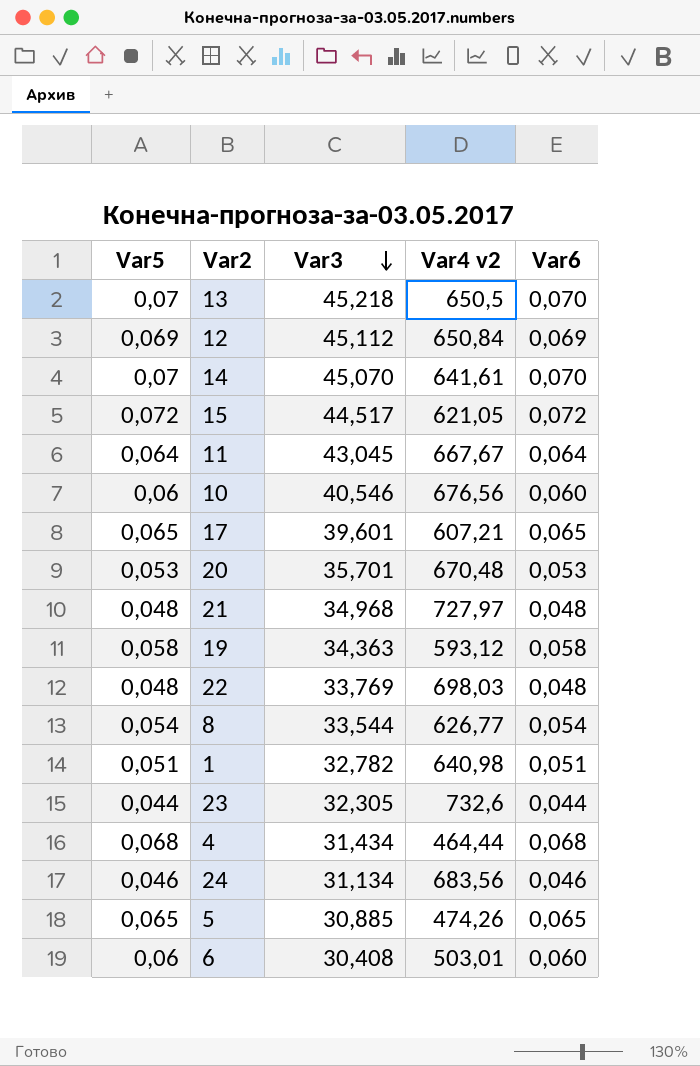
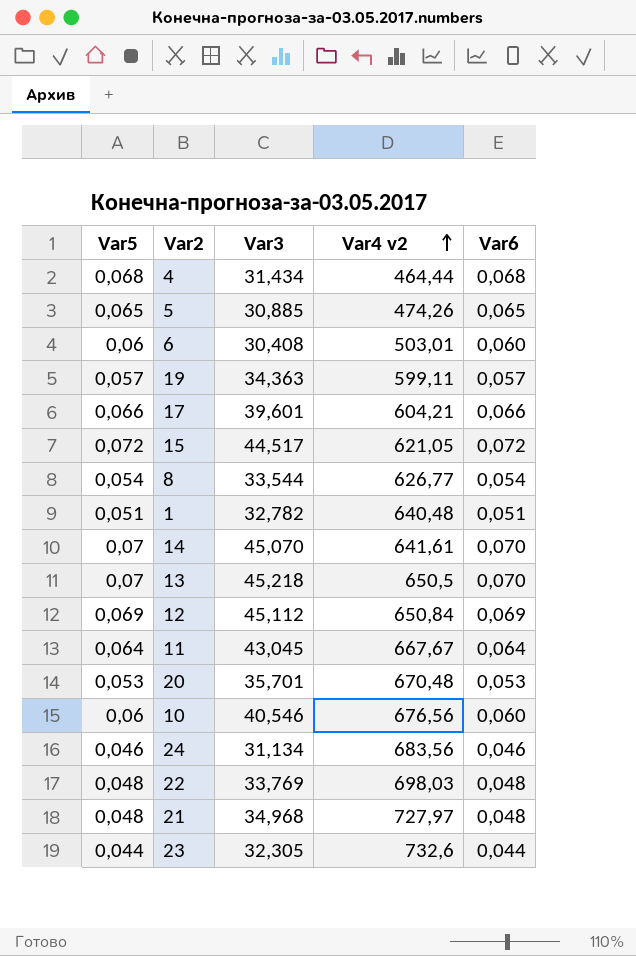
row order: Var3 descending -> Var4 v2 ascending
19 | Var5: 0,058 -> 0,057
19 | Var4 v2: 593,12 -> 599,11
19 | Var6: 0,058 -> 0,057
17 | Var5: 0,065 -> 0,066
17 | Var4 v2: 607,21 -> 604,21
17 | Var6: 0,065 -> 0,066
1 | Var4 v2: 640,98 -> 640,48

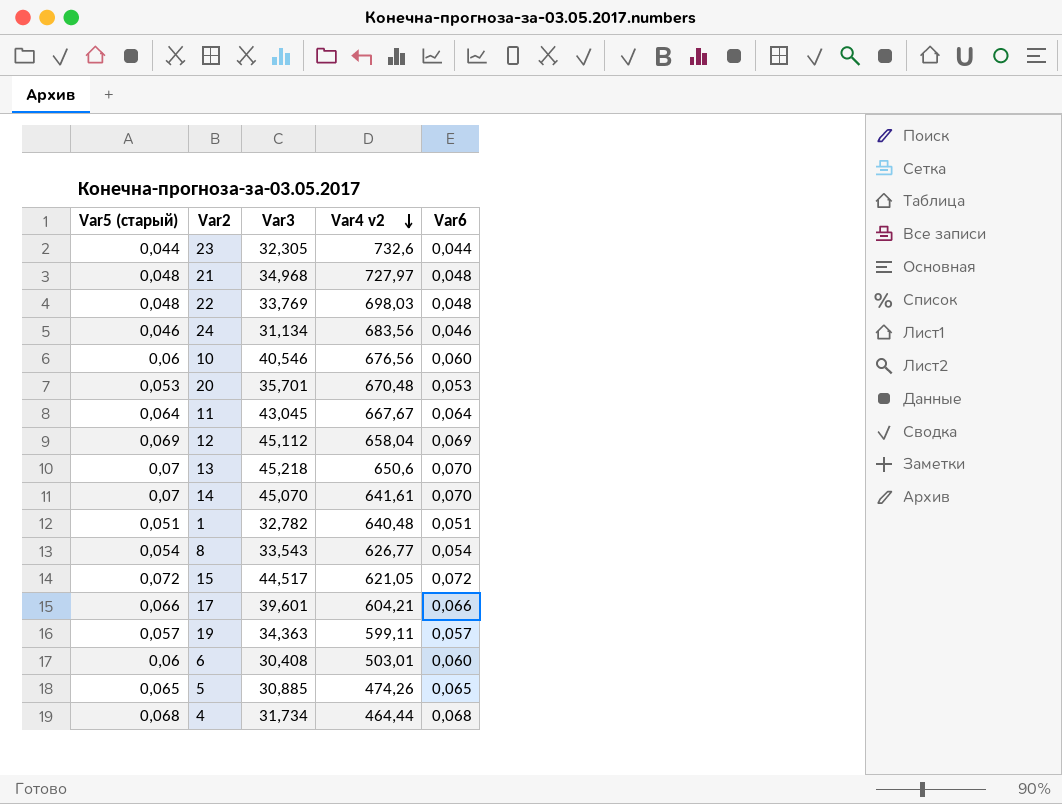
row order: Var4 v2 ascending -> Var4 v2 descending
column name: Var5 -> Var5 (старый)
12 | Var4 v2: 650,84 -> 658,04
13 | Var4 v2: 650,5 -> 650,6
8 | Var3: 33,544 -> 33,543
4 | Var3: 31,434 -> 31,734

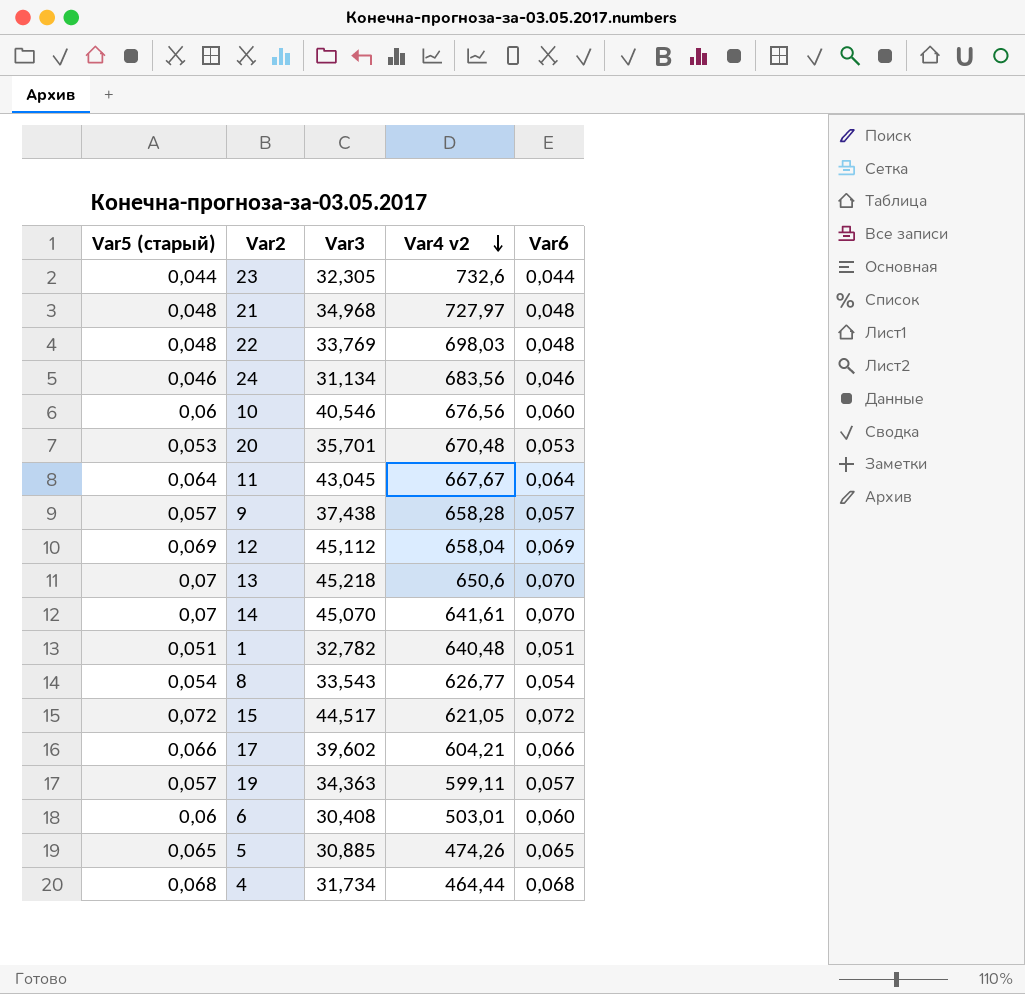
row 9: none -> 0,057 | 37,438 | 658,28 | 0,057
17 | Var3: 39,601 -> 39,602

